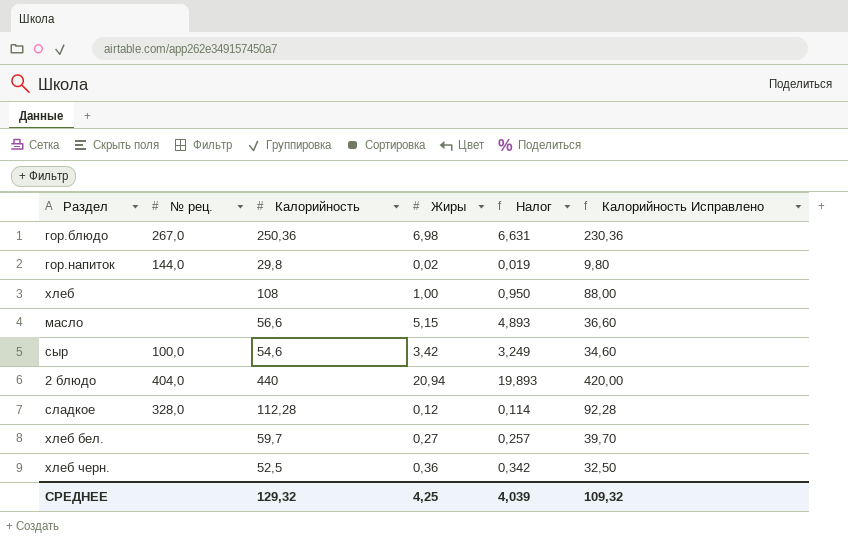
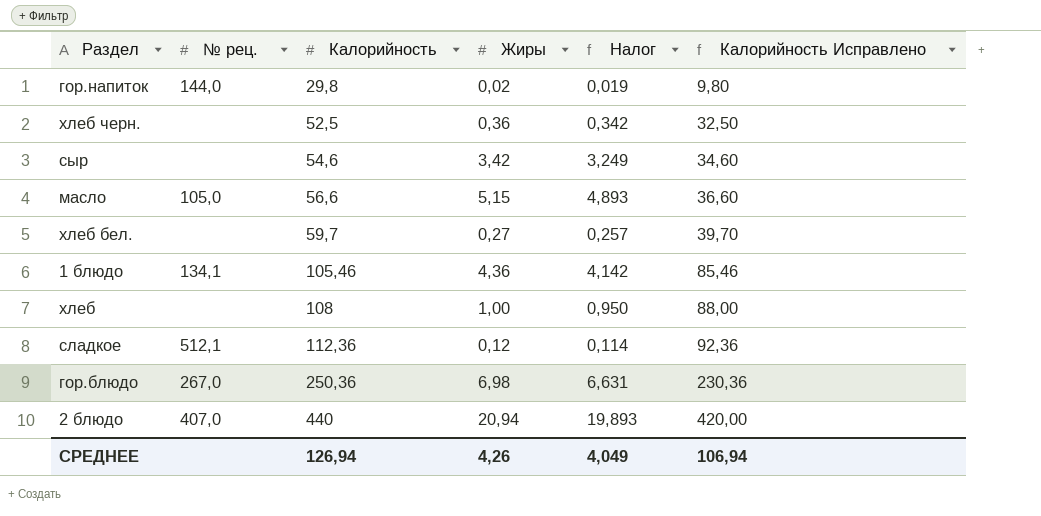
row order: none -> Калорийность ascending
сыр | № рец.: 100,0 -> none
масло | № рец.: none -> 105,0
row 1 блюдо: none -> 134,1 | 105,46 | 4,36 | 4,142 | 85,46
сладкое | № рец.: 328,0 -> 512,1
сладкое | Калорийность: 112,28 -> 112,36
сладкое | Калорийность Исправлено: 92,28 -> 92,36
2 блюдо | № рец.: 404,0 -> 407,0
СРЕДНЕЕ | Калорийность: 129,32 -> 126,94
СРЕДНЕЕ | Жиры: 4,25 -> 4,26
СРЕДНЕЕ | Налог: 4,039 -> 4,049
СРЕДНЕЕ | Калорийность Исправлено: 109,32 -> 106,94

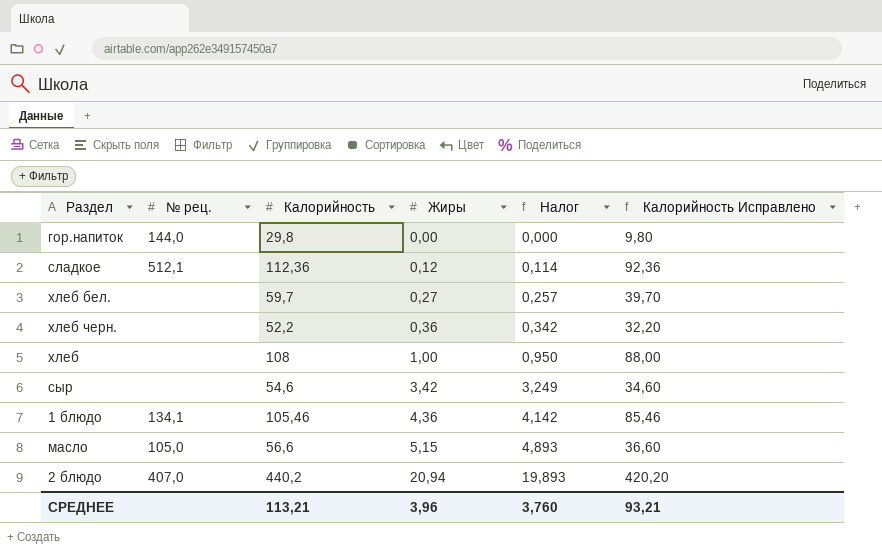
row order: Калорийность ascending -> Жиры ascending
row гор.блюдо: 267,0 | 250,36 | 6,98 | 6,631 | 230,36 -> none
гор.напиток | Жиры: 0,02 -> 0,00
гор.напиток | Налог: 0,019 -> 0,000
хлеб черн. | Калорийность: 52,5 -> 52,2
хлеб черн. | Калорийность Исправлено: 32,50 -> 32,20
2 блюдо | Калорийность: 440 -> 440,2
2 блюдо | Калорийность Исправлено: 420,00 -> 420,20
СРЕДНЕЕ | Калорийность: 126,94 -> 113,21
СРЕДНЕЕ | Жиры: 4,26 -> 3,96
СРЕДНЕЕ | Налог: 4,049 -> 3,760
СРЕДНЕЕ | Калорийность Исправлено: 106,94 -> 93,21

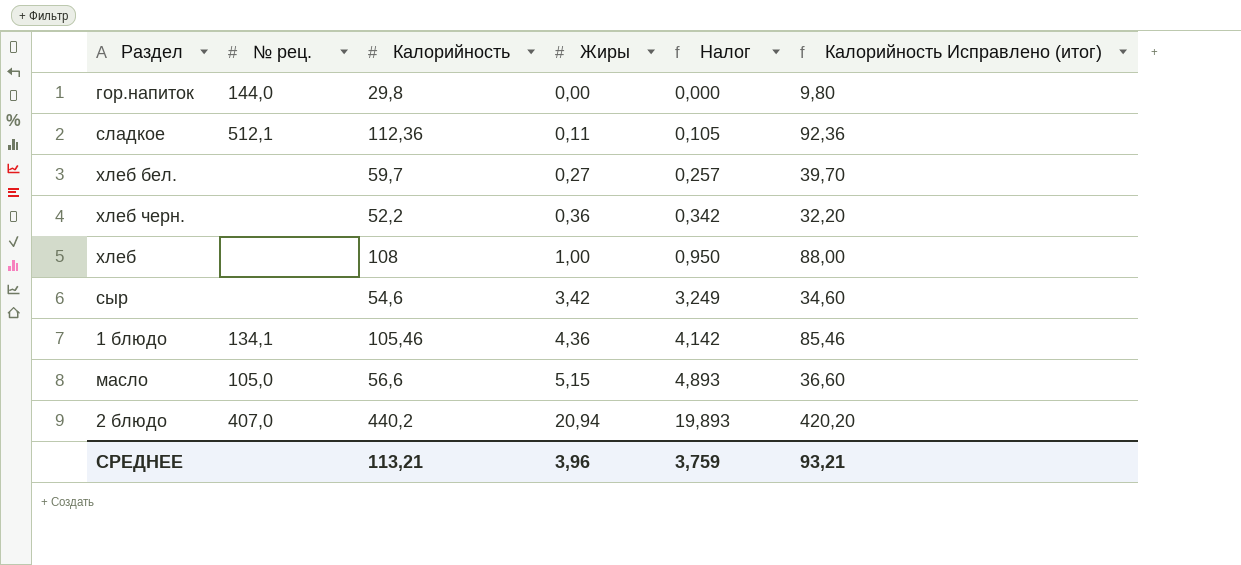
column name: Калорийность Исправлено -> Калорийность Исправлено (итог)
сладкое | Жиры: 0,12 -> 0,11
сладкое | Налог: 0,114 -> 0,105
СРЕДНЕЕ | Налог: 3,760 -> 3,759

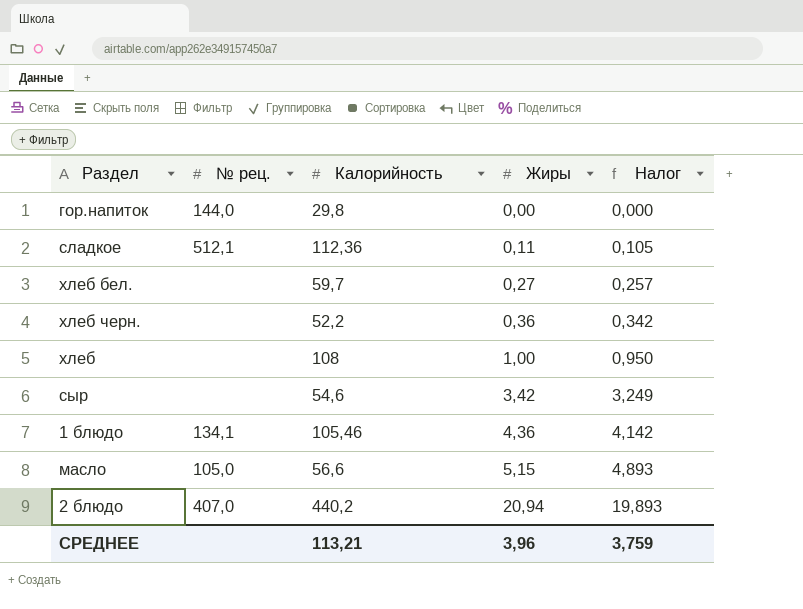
column Калорийность Исправлено (итог) | formula: [Калорийность] - 20 -> none

